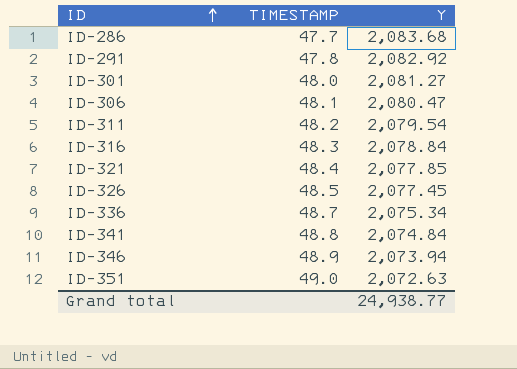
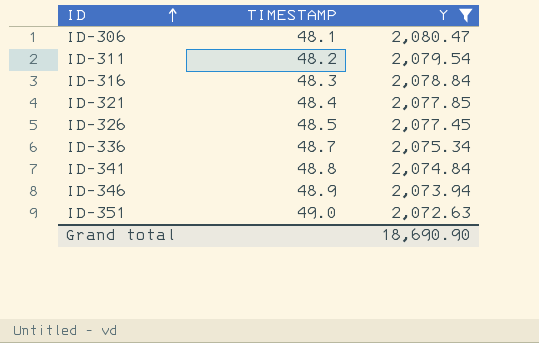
filter: none -> Y <= 2,080.47
Grand total | Y: 24,938.77 -> 18,690.90

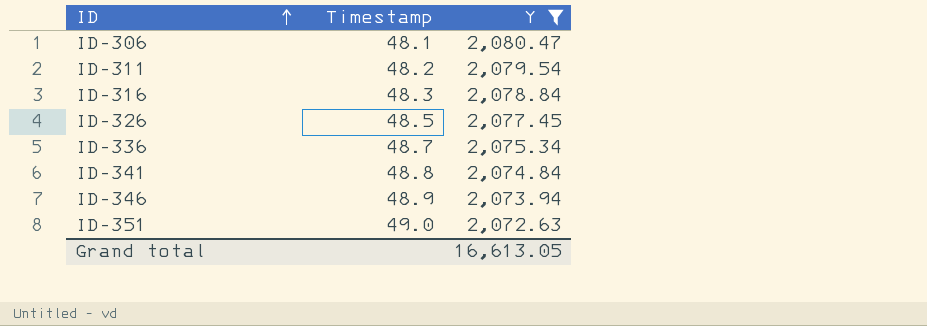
column name: TIMESTAMP -> Timestamp
row ID-321: 48.4 | 2,077.85 -> none
Grand total | Y: 18,690.90 -> 16,613.05

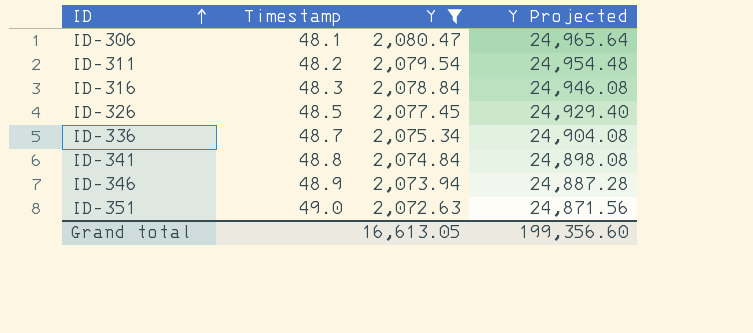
column Y Projected | formula: none -> [Y] * 12

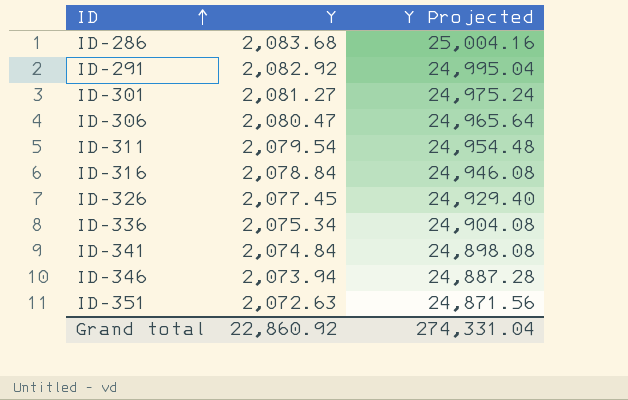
filter: Y <= 2,080.47 -> none
column Timestamp | position: 2 -> none
Grand total | Y: 16,613.05 -> 22,860.92
Grand total | Y Projected: 199,356.60 -> 274,331.04

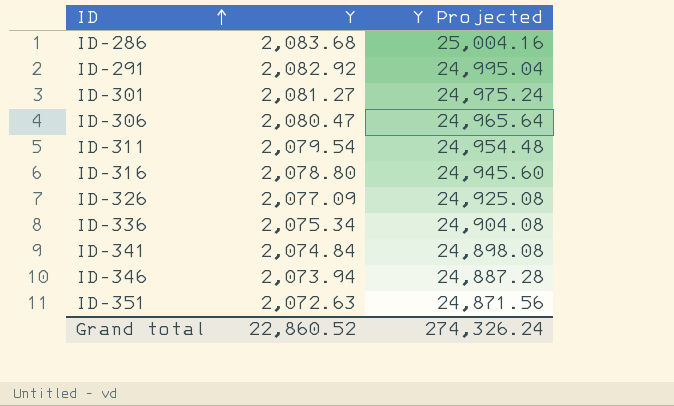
ID-316 | Y: 2,078.84 -> 2,078.80
ID-316 | Y Projected: 24,946.08 -> 24,945.60
ID-326 | Y: 2,077.45 -> 2,077.09
ID-326 | Y Projected: 24,929.40 -> 24,925.08
Grand total | Y: 22,860.92 -> 22,860.52
Grand total | Y Projected: 274,331.04 -> 274,326.24

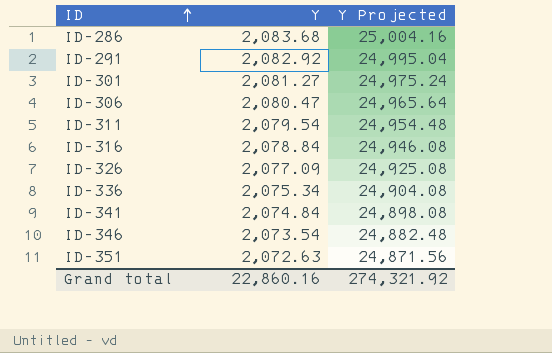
ID-316 | Y: 2,078.80 -> 2,078.84
ID-316 | Y Projected: 24,945.60 -> 24,946.08
ID-346 | Y: 2,073.94 -> 2,073.54
ID-346 | Y Projected: 24,887.28 -> 24,882.48
Grand total | Y: 22,860.52 -> 22,860.16
Grand total | Y Projected: 274,326.24 -> 274,321.92

